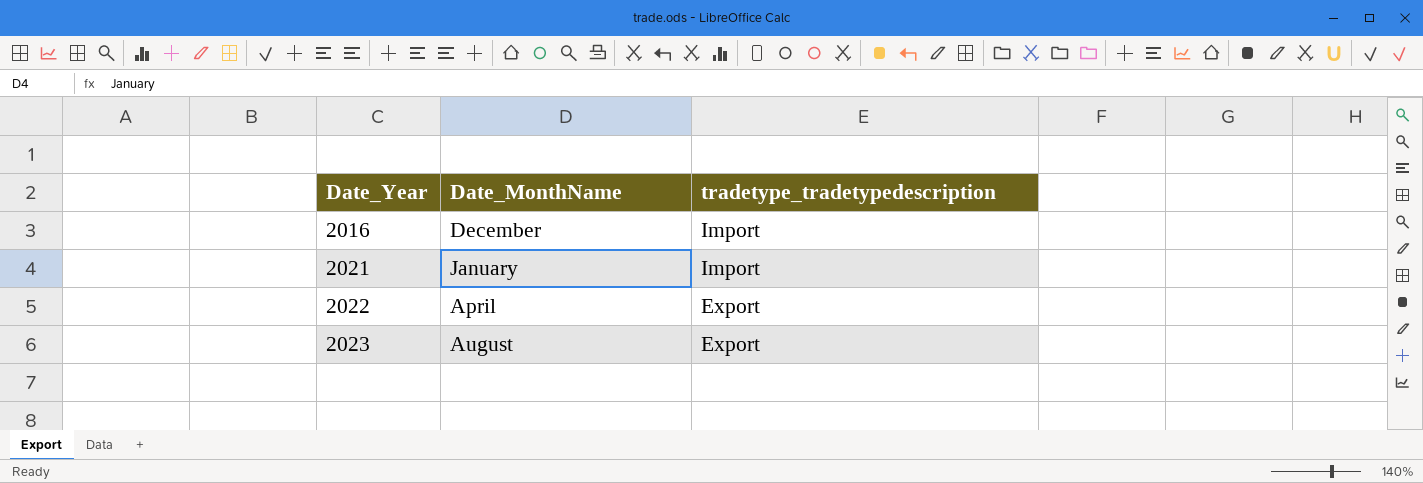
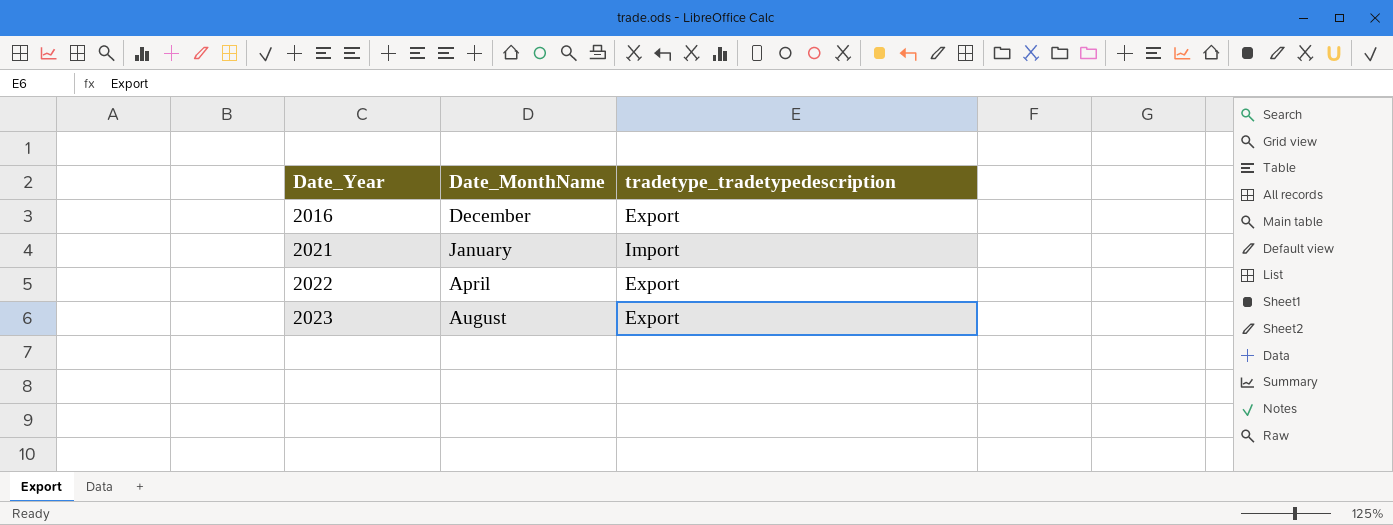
2016 | tradetype_tradetypedescription: Import -> Export

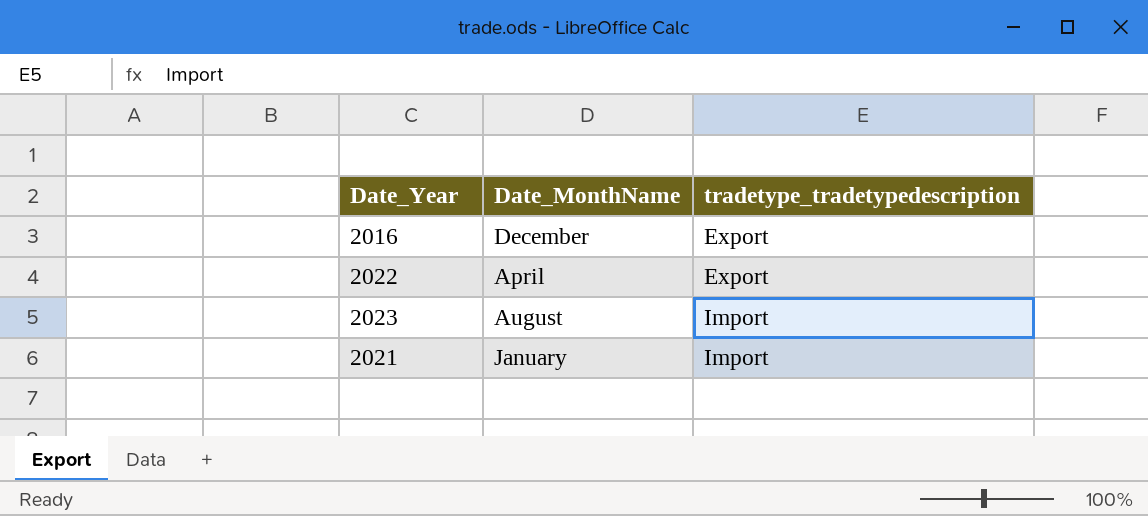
row order: Date_Year ascending -> tradetype_tradetypedescription ascending
2023 | tradetype_tradetypedescription: Export -> Import

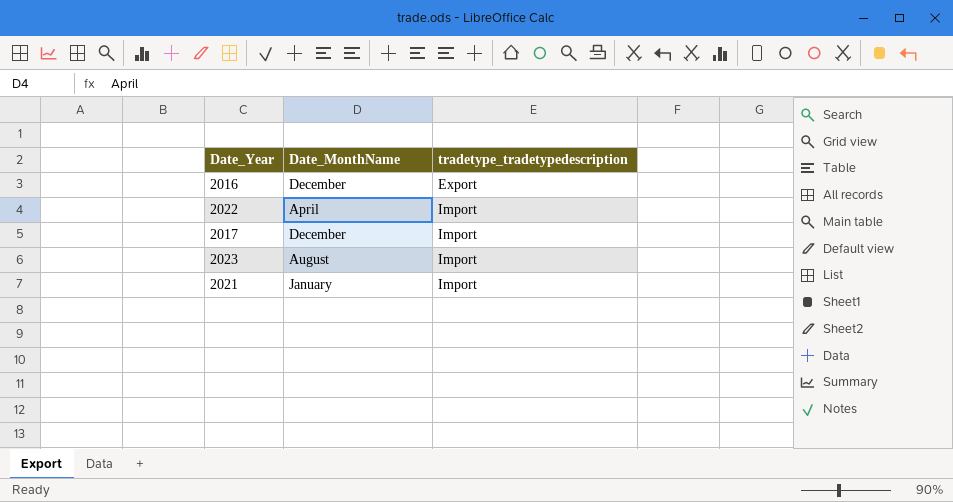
2022 | tradetype_tradetypedescription: Export -> Import
row 2017: none -> December | Import

